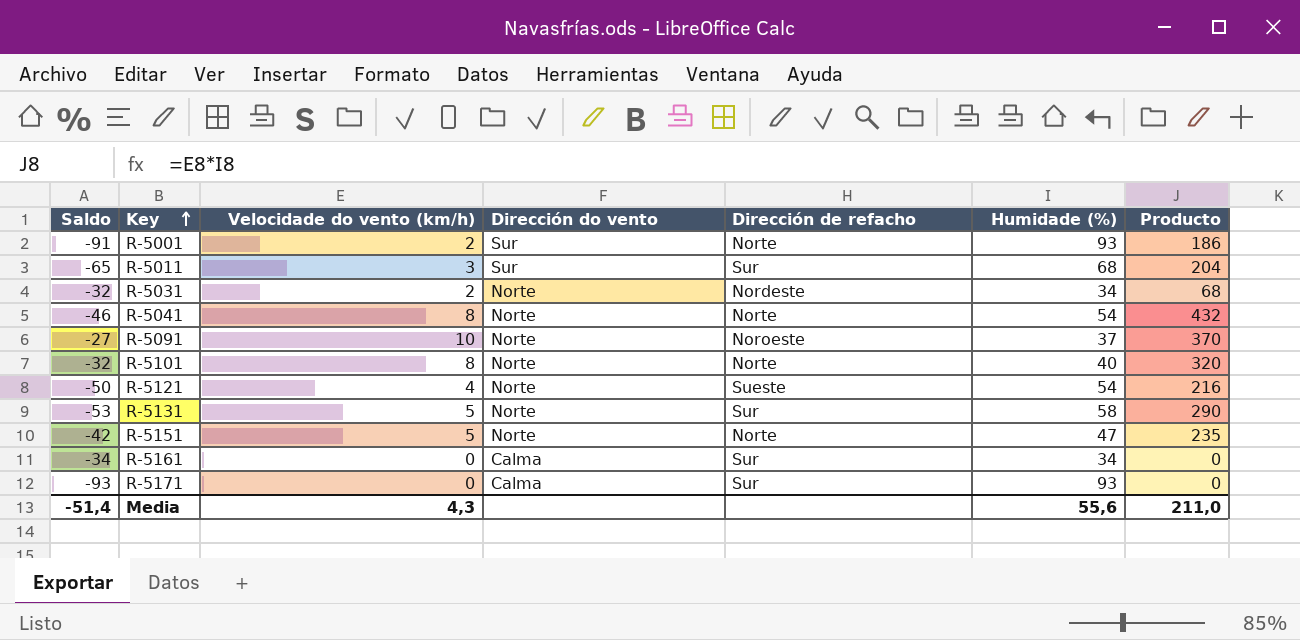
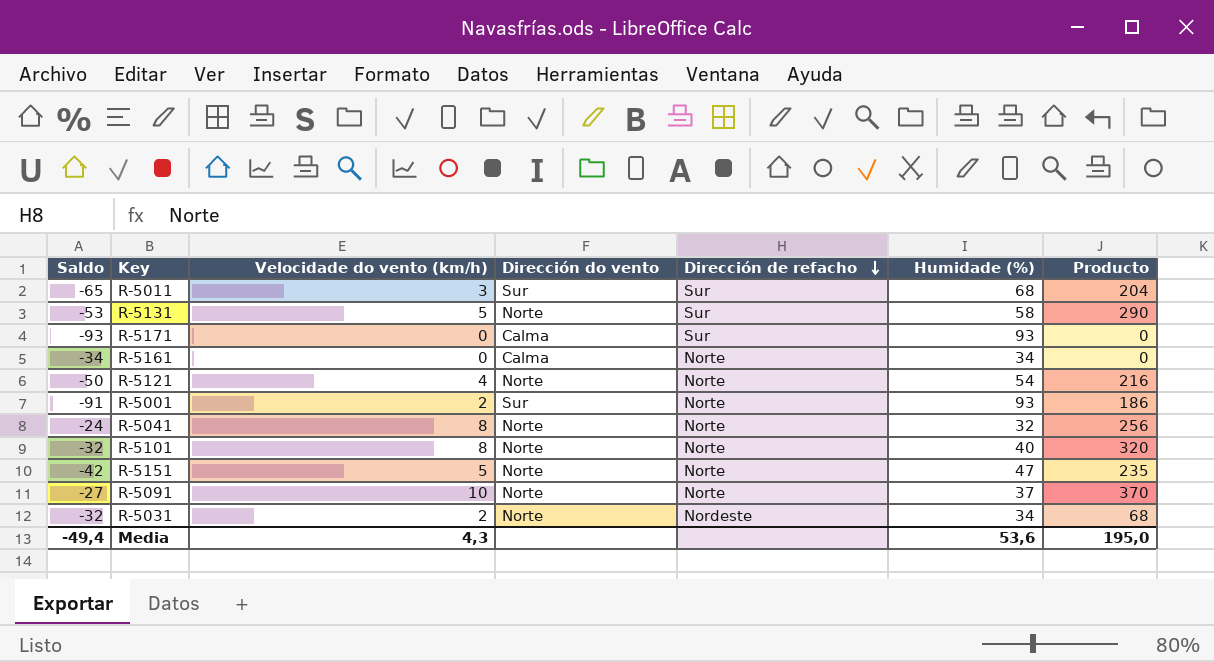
row order: Key ascending -> Dirección de refacho descending
R-5161 | Dirección de refacho: Sur -> Norte
R-5121 | Dirección de refacho: Sueste -> Norte
R-5041 | Saldo: -46 -> -24
R-5041 | Humidade (%): 54 -> 32
R-5041 | Producto: 432 -> 256
R-5091 | Dirección de refacho: Noroeste -> Norte
Media | Saldo: -51,4 -> -49,4
Media | Humidade (%): 55,6 -> 53,6
Media | Producto: 211,0 -> 195,0

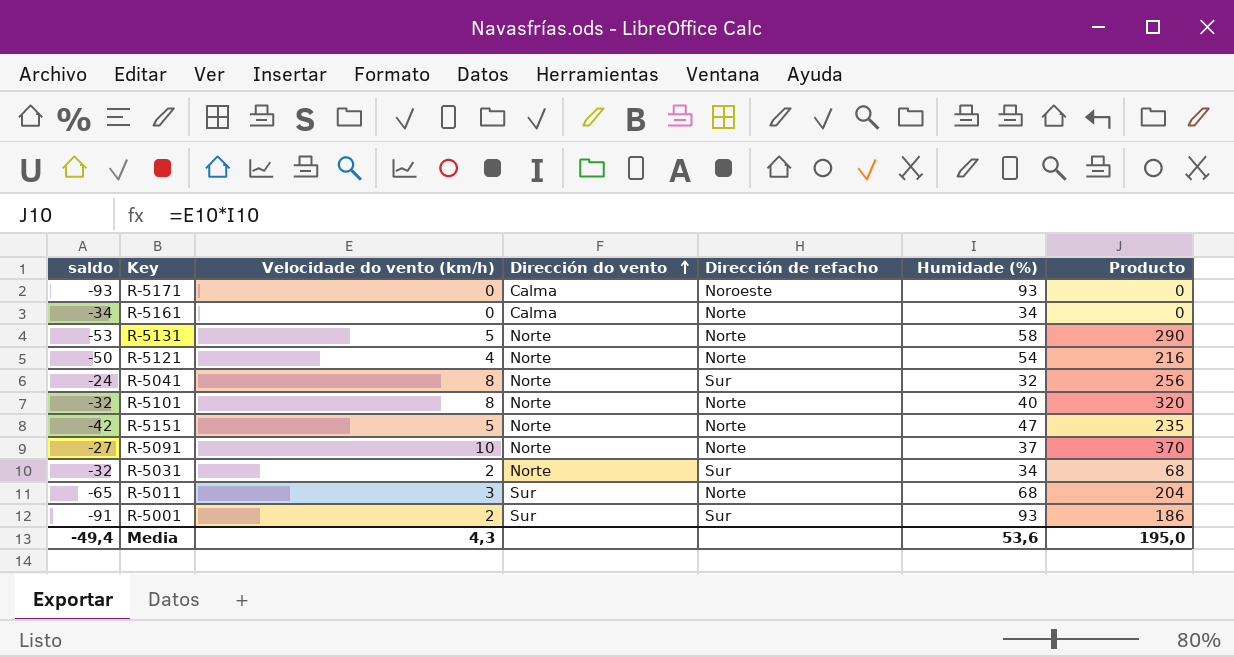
row order: Dirección de refacho descending -> Dirección do vento ascending
column name: Saldo -> saldo
R-5171 | Dirección de refacho: Sur -> Noroeste
R-5131 | Dirección de refacho: Sur -> Norte
R-5041 | Dirección de refacho: Norte -> Sur
R-5031 | Dirección de refacho: Nordeste -> Sur
R-5011 | Dirección de refacho: Sur -> Norte
R-5001 | Dirección de refacho: Norte -> Sur

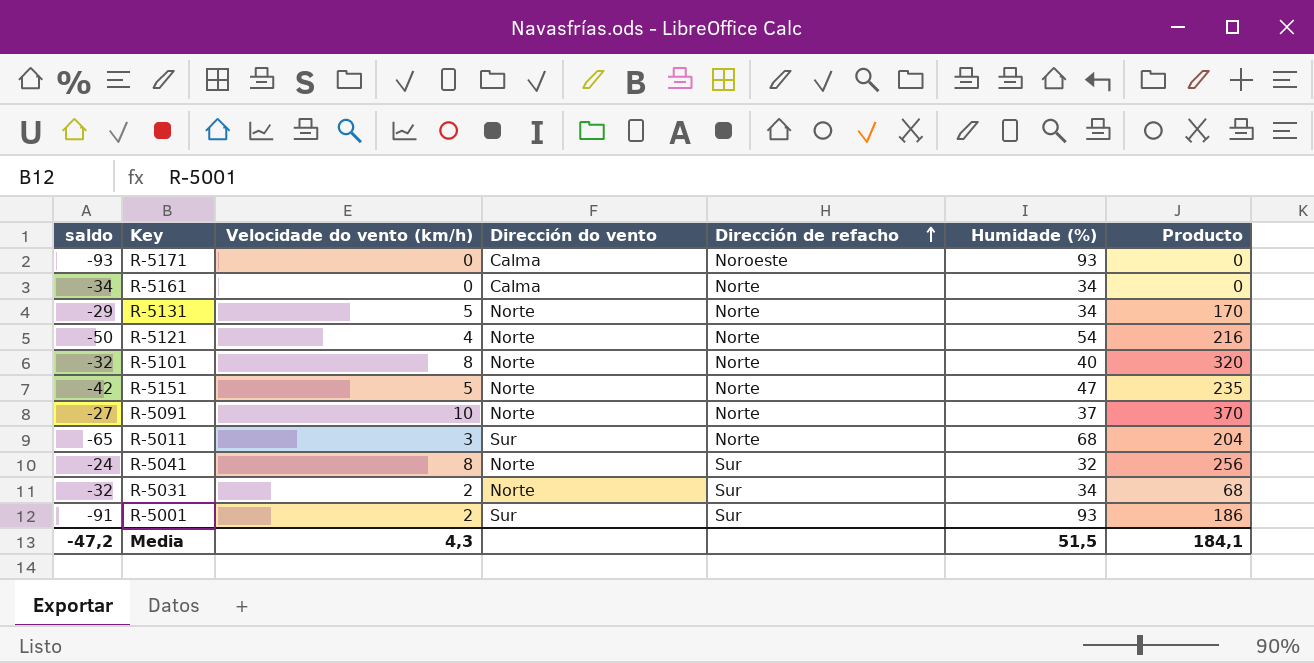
row order: Dirección do vento ascending -> Dirección de refacho ascending
R-5131 | saldo: -53 -> -29
R-5131 | Humidade (%): 58 -> 34
R-5131 | Producto: 290 -> 170
Media | saldo: -49,4 -> -47,2
Media | Humidade (%): 53,6 -> 51,5
Media | Producto: 195,0 -> 184,1

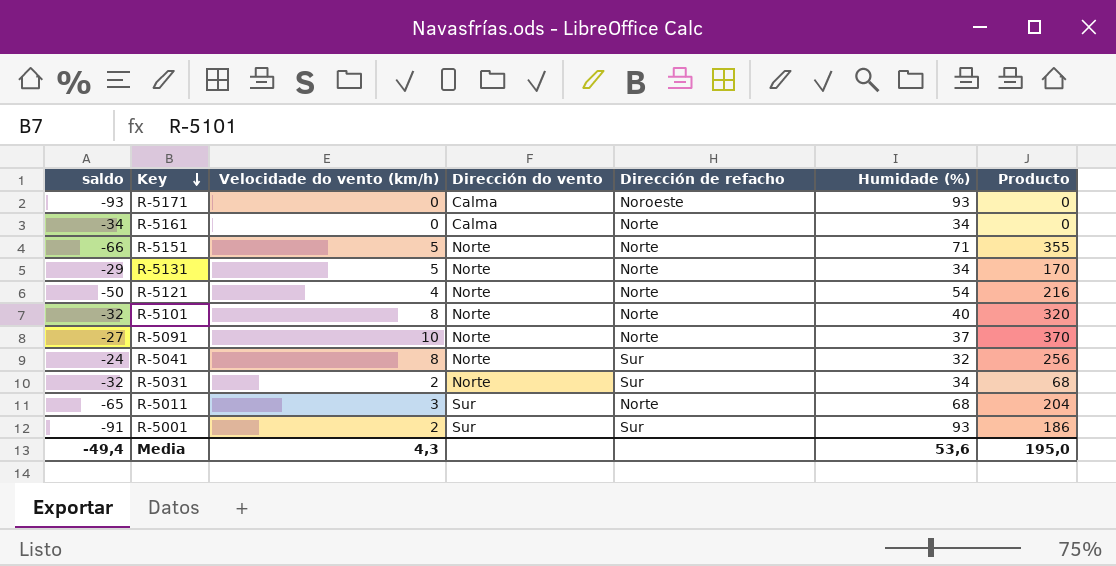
row order: Dirección de refacho ascending -> Key descending
R-5151 | saldo: -42 -> -66
R-5151 | Humidade (%): 47 -> 71
R-5151 | Producto: 235 -> 355
Media | saldo: -47,2 -> -49,4
Media | Humidade (%): 51,5 -> 53,6
Media | Producto: 184,1 -> 195,0

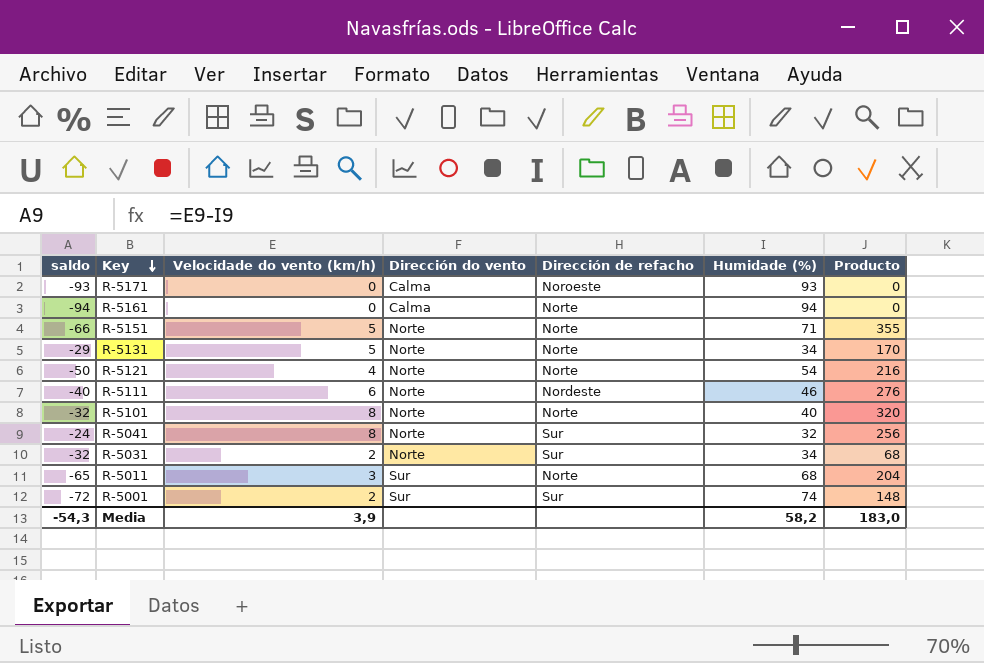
row R-5091: -27 | 10 | Norte | Norte | 37 | 370 -> none
R-5161 | saldo: -34 -> -94
R-5161 | Humidade (%): 34 -> 94
row R-5111: none -> -40 | 6 | Norte | Nordeste | 46 | 276
R-5001 | saldo: -91 -> -72
R-5001 | Humidade (%): 93 -> 74
R-5001 | Producto: 186 -> 148
Media | saldo: -49,4 -> -54,3
Media | Velocidade do vento (km/h): 4,3 -> 3,9
Media | Humidade (%): 53,6 -> 58,2
Media | Producto: 195,0 -> 183,0

